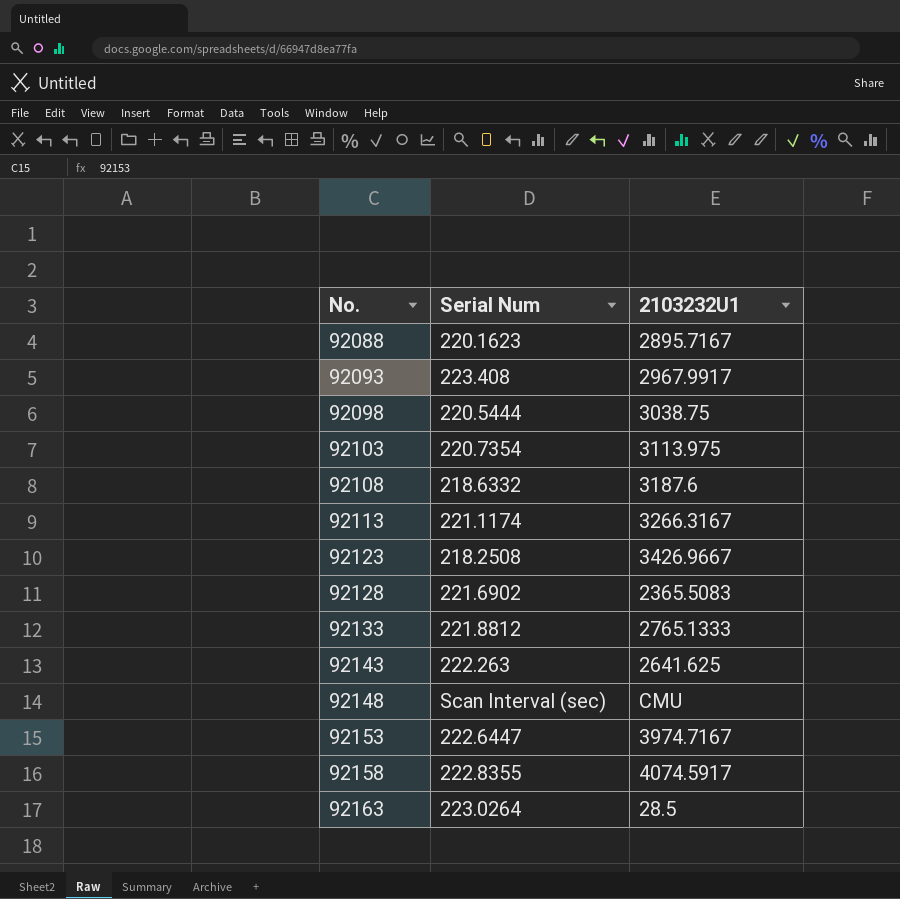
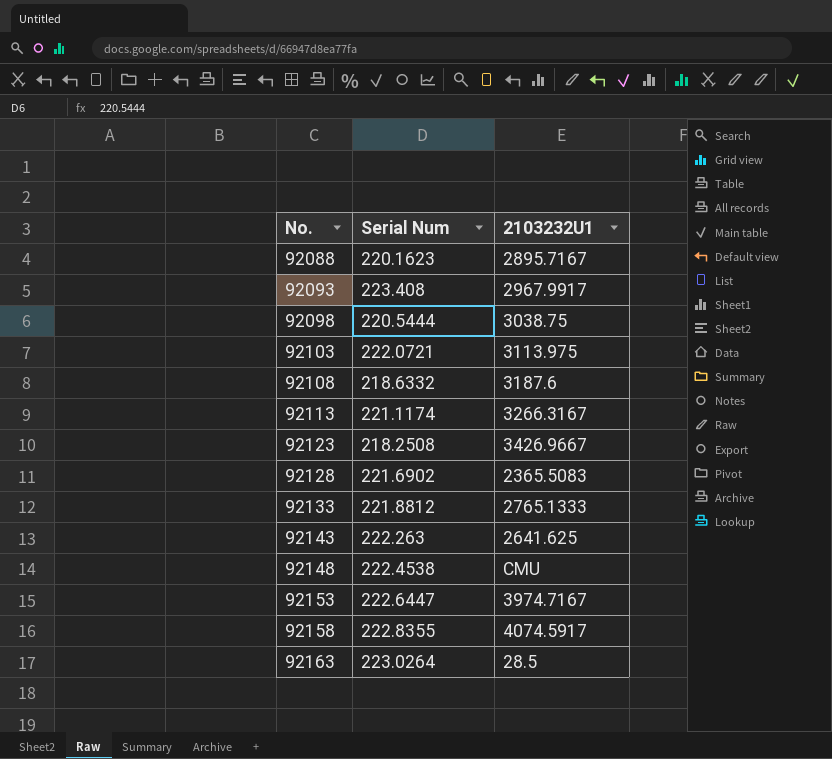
92103 | Serial Num: 220.7354 -> 222.0721
92148 | Serial Num: Scan Interval (sec) -> 222.4538

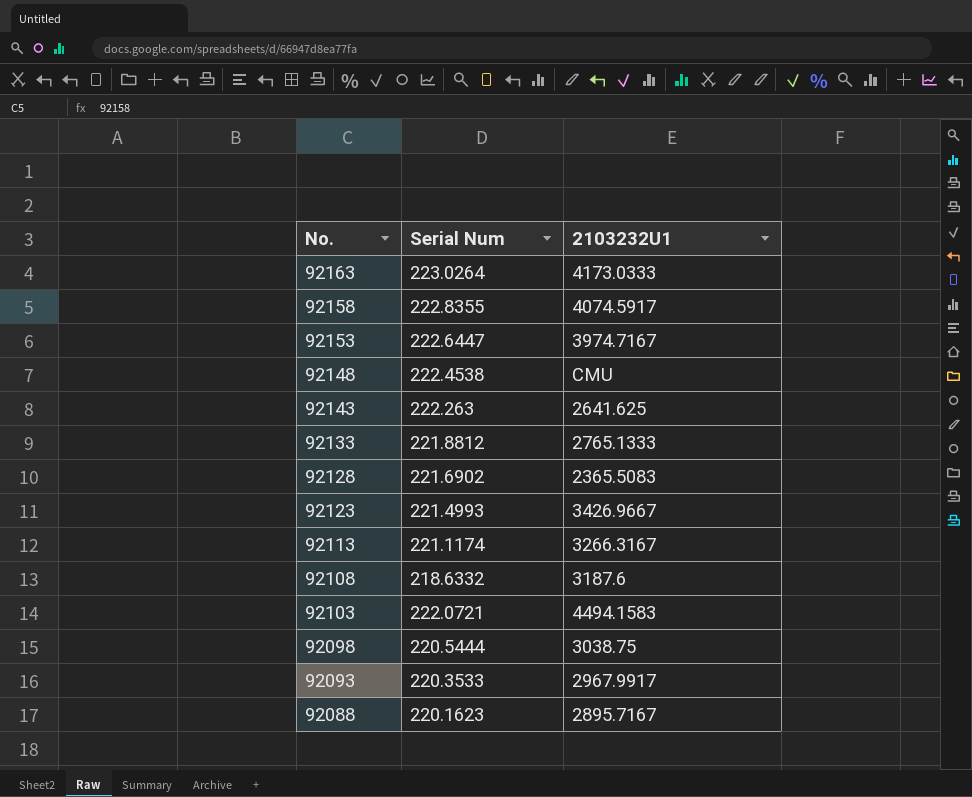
row order: No. ascending -> No. descending
92163 | 2103232U1: 28.5 -> 4173.0333
92123 | Serial Num: 218.2508 -> 221.4993
92103 | 2103232U1: 3113.975 -> 4494.1583
92093 | Serial Num: 223.408 -> 220.3533

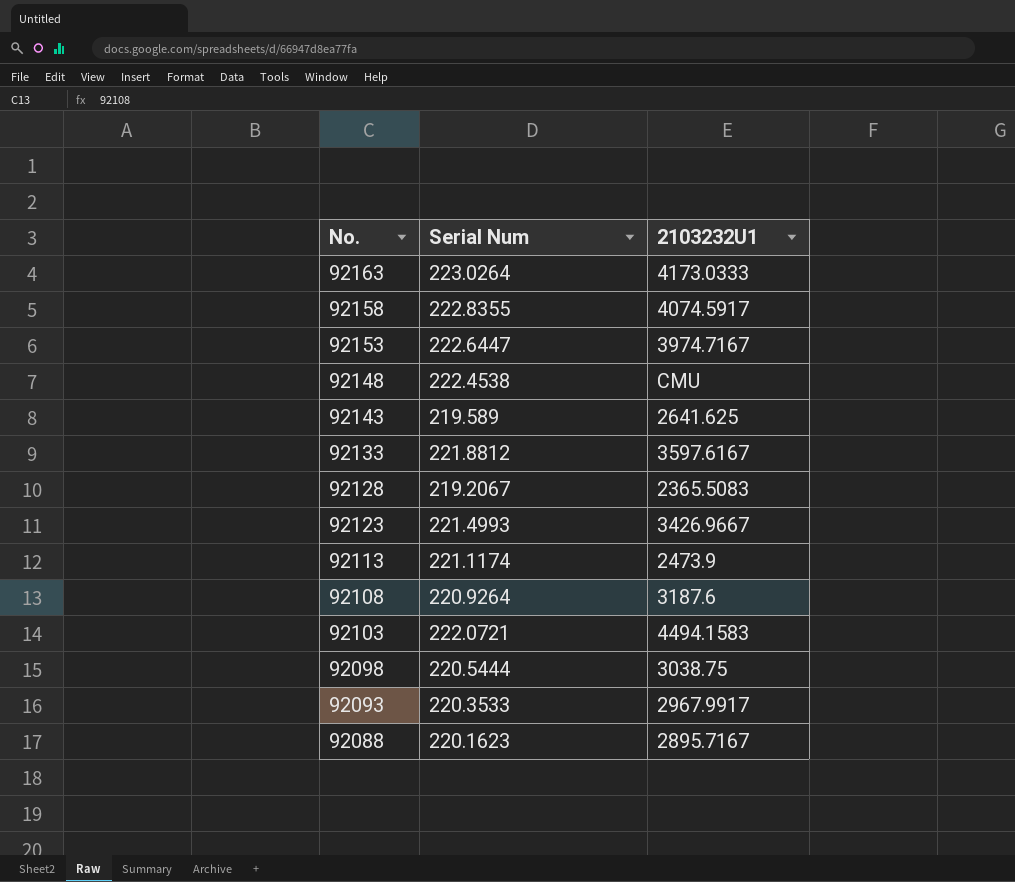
92143 | Serial Num: 222.263 -> 219.589
92133 | 2103232U1: 2765.1333 -> 3597.6167
92128 | Serial Num: 221.6902 -> 219.2067
92113 | 2103232U1: 3266.3167 -> 2473.9
92108 | Serial Num: 218.6332 -> 220.9264

